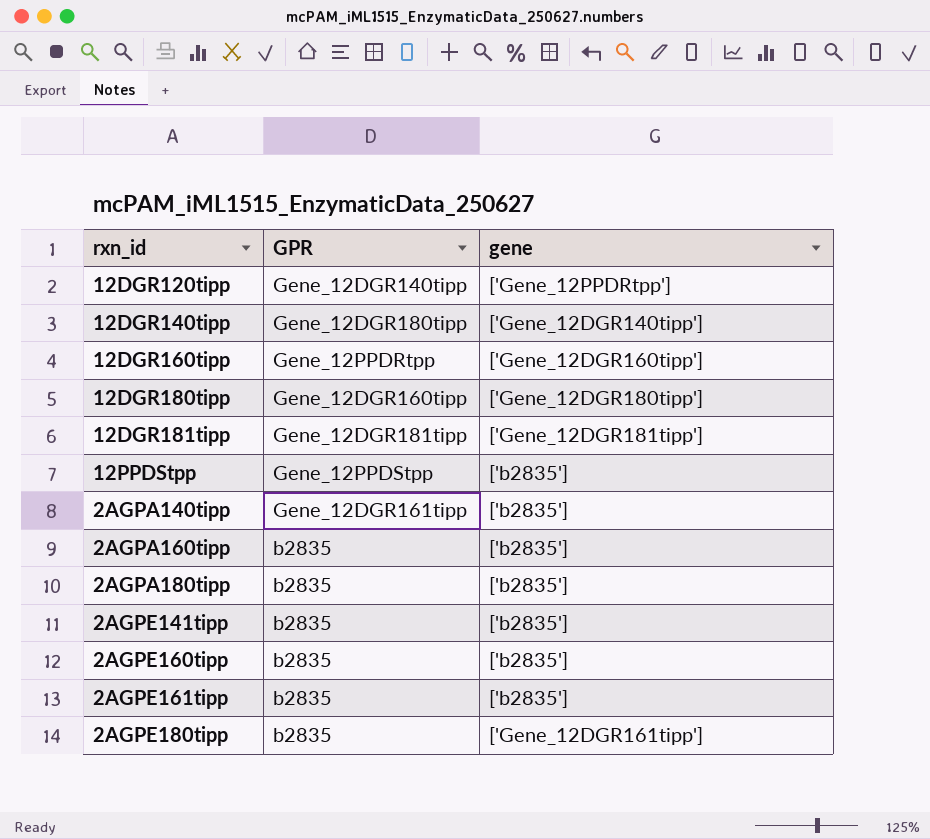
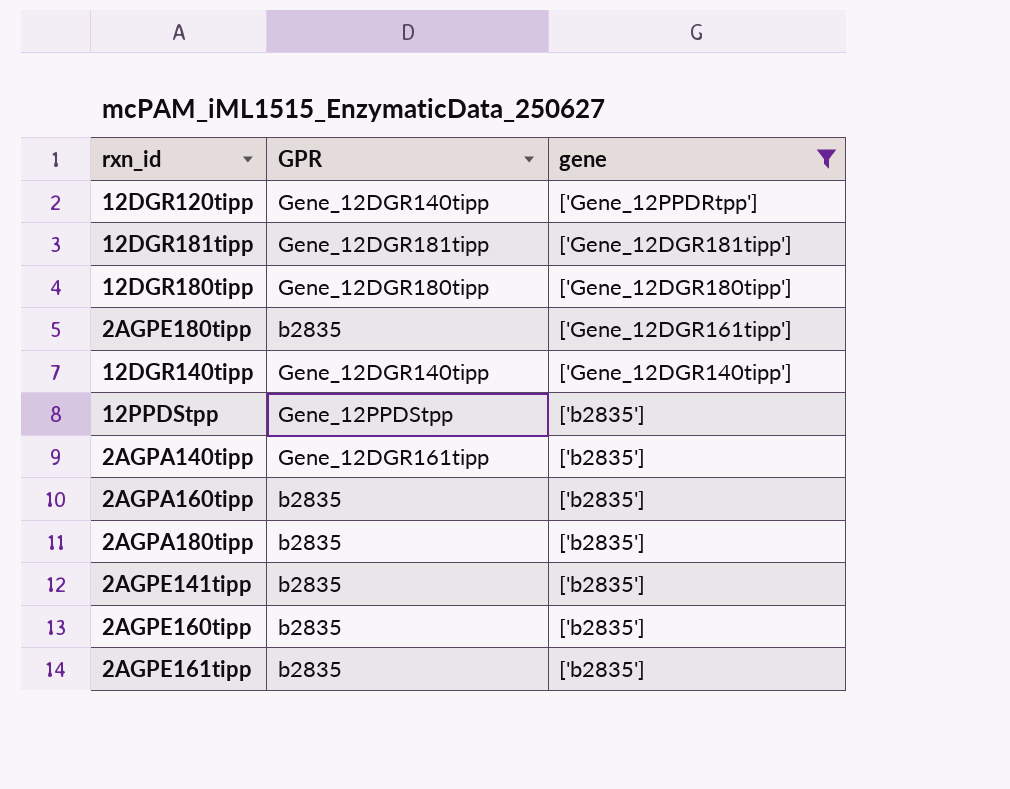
filter: none -> gene != ['Gene_12DGR160tipp']
row order: none -> gene descending
12DGR180tipp | GPR: Gene_12DGR160tipp -> Gene_12DGR180tipp
12DGR140tipp | GPR: Gene_12DGR180tipp -> Gene_12DGR140tipp

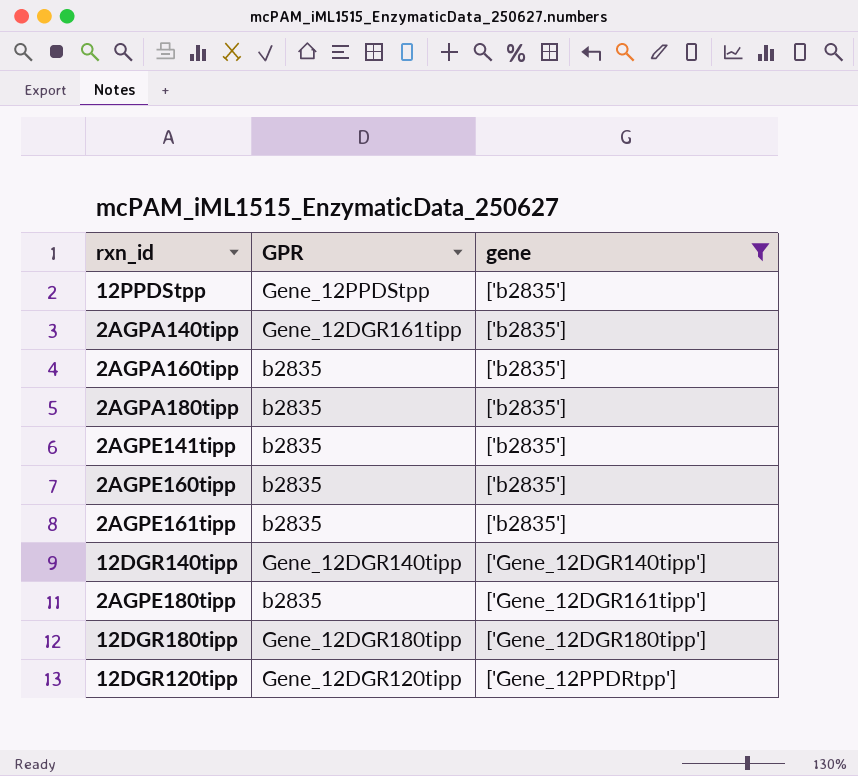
row order: gene descending -> gene ascending
row 12DGR181tipp: Gene_12DGR181tipp | ['Gene_12DGR181tipp'] -> none
12DGR120tipp | GPR: Gene_12DGR140tipp -> Gene_12DGR120tipp

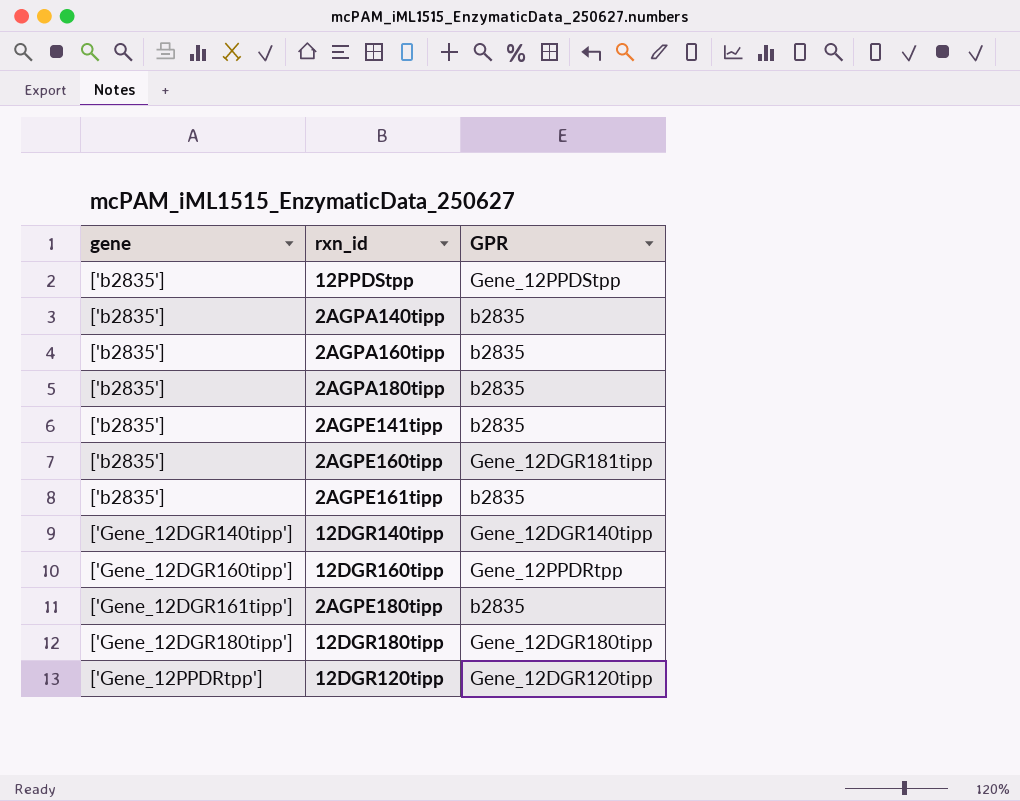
filter: gene != ['Gene_12DGR160tipp'] -> none
column gene | position: 3 -> 1
2AGPA140tipp | GPR: Gene_12DGR161tipp -> b2835
2AGPE160tipp | GPR: b2835 -> Gene_12DGR181tipp

